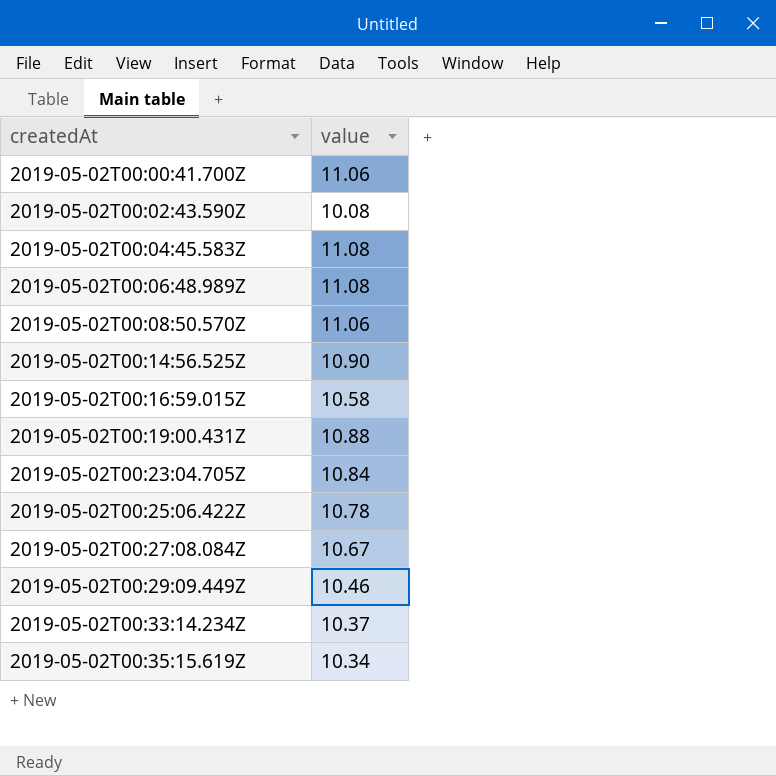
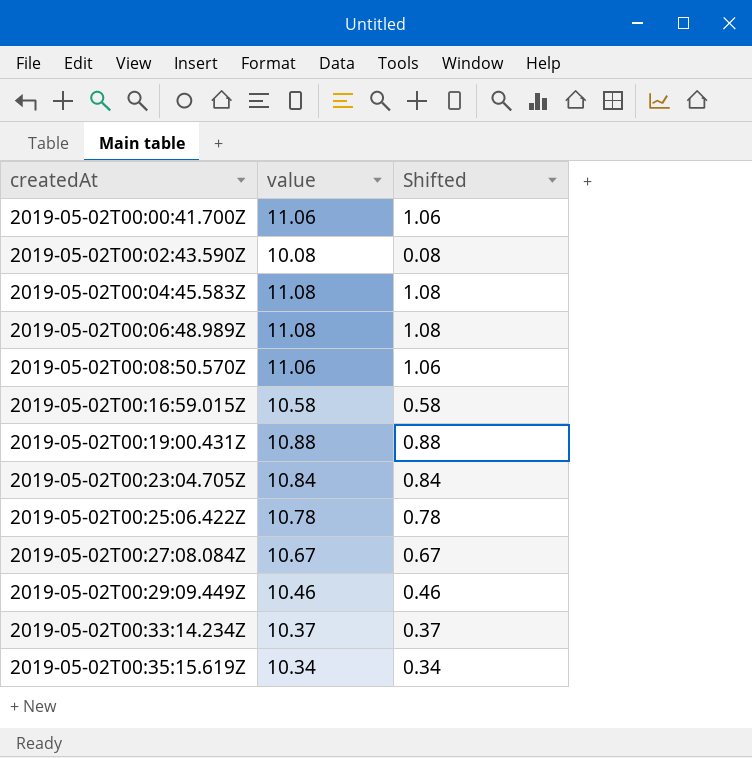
column Shifted | formula: none -> [value] - 10
row 2019-05-02T00:14:56.525Z: 10.90 -> none

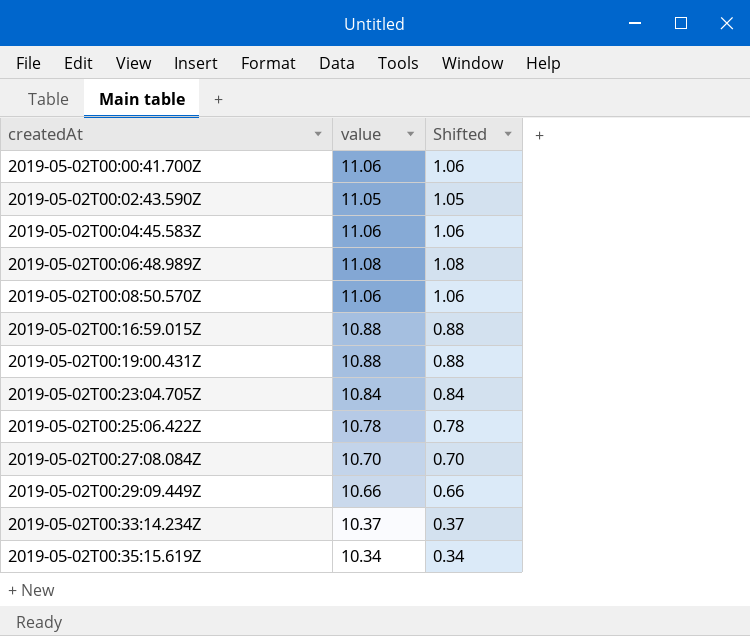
2019-05-02T00:02:43.590Z | value: 10.08 -> 11.05
2019-05-02T00:02:43.590Z | Shifted: 0.08 -> 1.05
2019-05-02T00:04:45.583Z | value: 11.08 -> 11.06
2019-05-02T00:04:45.583Z | Shifted: 1.08 -> 1.06
2019-05-02T00:16:59.015Z | value: 10.58 -> 10.88
2019-05-02T00:16:59.015Z | Shifted: 0.58 -> 0.88
2019-05-02T00:27:08.084Z | value: 10.67 -> 10.70
2019-05-02T00:27:08.084Z | Shifted: 0.67 -> 0.70
2019-05-02T00:29:09.449Z | value: 10.46 -> 10.66
2019-05-02T00:29:09.449Z | Shifted: 0.46 -> 0.66

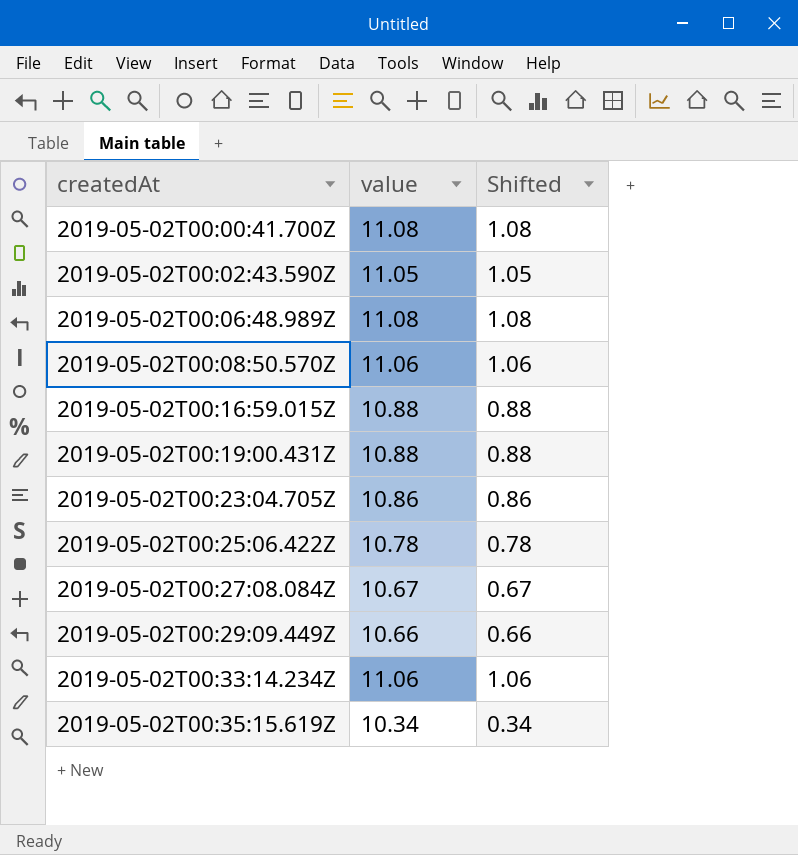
row 2019-05-02T00:04:45.583Z: 11.06 | 1.06 -> none
2019-05-02T00:00:41.700Z | value: 11.06 -> 11.08
2019-05-02T00:00:41.700Z | Shifted: 1.06 -> 1.08
2019-05-02T00:23:04.705Z | value: 10.84 -> 10.86
2019-05-02T00:23:04.705Z | Shifted: 0.84 -> 0.86
2019-05-02T00:27:08.084Z | value: 10.70 -> 10.67
2019-05-02T00:27:08.084Z | Shifted: 0.70 -> 0.67
2019-05-02T00:33:14.234Z | value: 10.37 -> 11.06
2019-05-02T00:33:14.234Z | Shifted: 0.37 -> 1.06

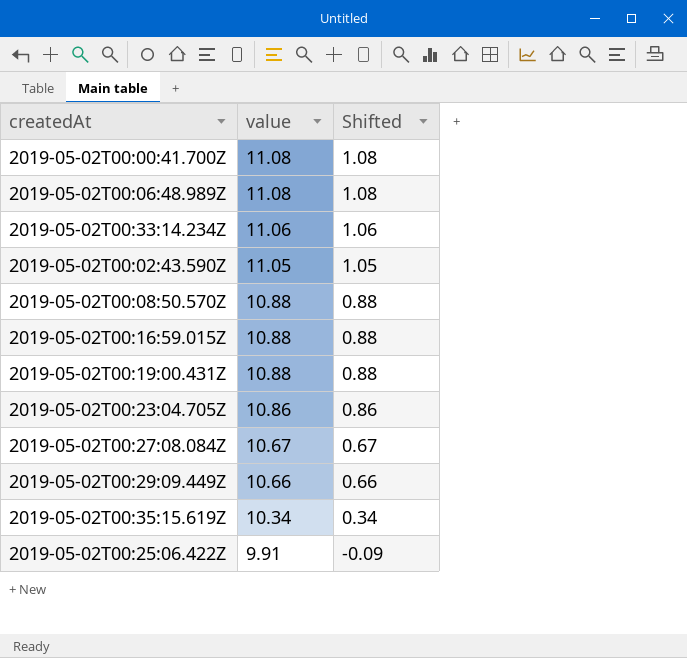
row order: createdAt ascending -> value descending
2019-05-02T00:08:50.570Z | value: 11.06 -> 10.88
2019-05-02T00:08:50.570Z | Shifted: 1.06 -> 0.88
2019-05-02T00:25:06.422Z | value: 10.78 -> 9.91
2019-05-02T00:25:06.422Z | Shifted: 0.78 -> -0.09

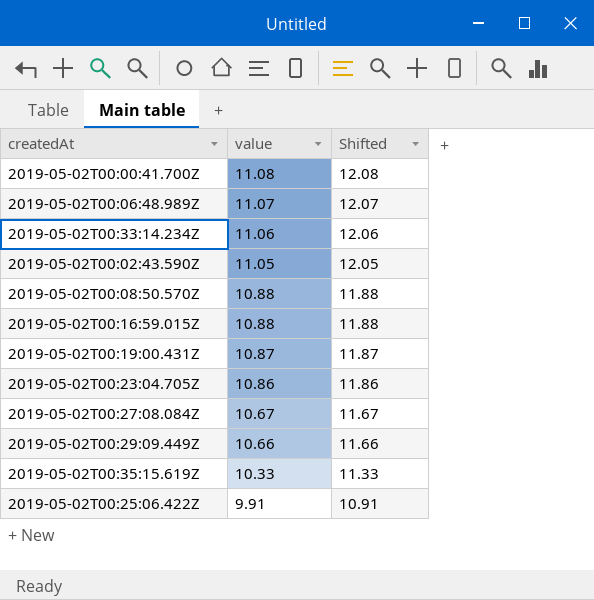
column Shifted | formula: [value] - 10 -> [value] + 1
2019-05-02T00:06:48.989Z | value: 11.08 -> 11.07
2019-05-02T00:19:00.431Z | value: 10.88 -> 10.87
2019-05-02T00:35:15.619Z | value: 10.34 -> 10.33

